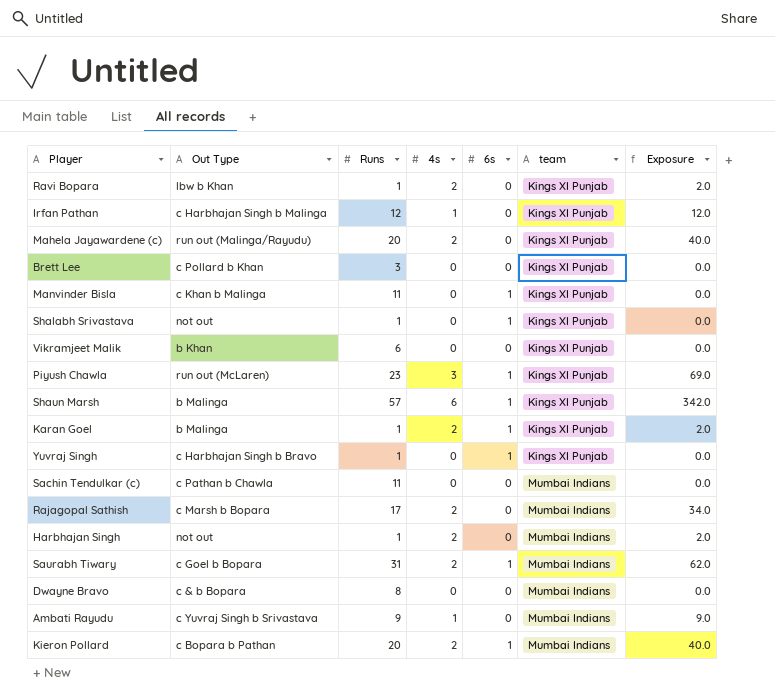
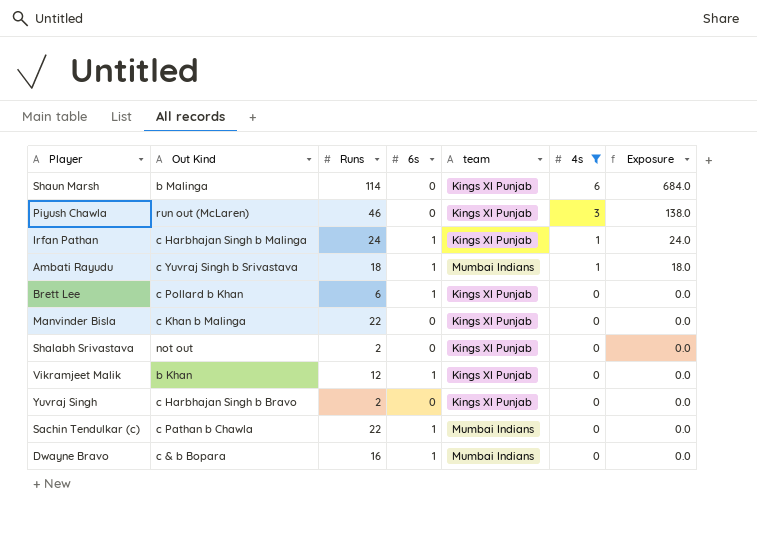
filter: none -> 4s != 2
row order: team ascending -> 4s descending
column name: Out Type -> Out Kind
column 4s | position: 4 -> 6
Shaun Marsh | Runs: 57 -> 114
Shaun Marsh | 6s: 1 -> 0
Shaun Marsh | Exposure: 342.0 -> 684.0
Piyush Chawla | Runs: 23 -> 46
Piyush Chawla | 6s: 1 -> 0
Piyush Chawla | Exposure: 69.0 -> 138.0
Irfan Pathan | Runs: 12 -> 24
Irfan Pathan | 6s: 0 -> 1
Irfan Pathan | Exposure: 12.0 -> 24.0
Ambati Rayudu | Runs: 9 -> 18
Ambati Rayudu | 6s: 0 -> 1
Ambati Rayudu | Exposure: 9.0 -> 18.0
Brett Lee | Runs: 3 -> 6
Brett Lee | 6s: 0 -> 1
Manvinder Bisla | Runs: 11 -> 22
Manvinder Bisla | 6s: 1 -> 0
Shalabh Srivastava | Runs: 1 -> 2
Shalabh Srivastava | 6s: 1 -> 0
Vikramjeet Malik | Runs: 6 -> 12
Vikramjeet Malik | 6s: 0 -> 1
Yuvraj Singh | Runs: 1 -> 2
Yuvraj Singh | 6s: 1 -> 0
Sachin Tendulkar (c) | Runs: 11 -> 22
Sachin Tendulkar (c) | 6s: 0 -> 1
Dwayne Bravo | Runs: 8 -> 16
Dwayne Bravo | 6s: 0 -> 1

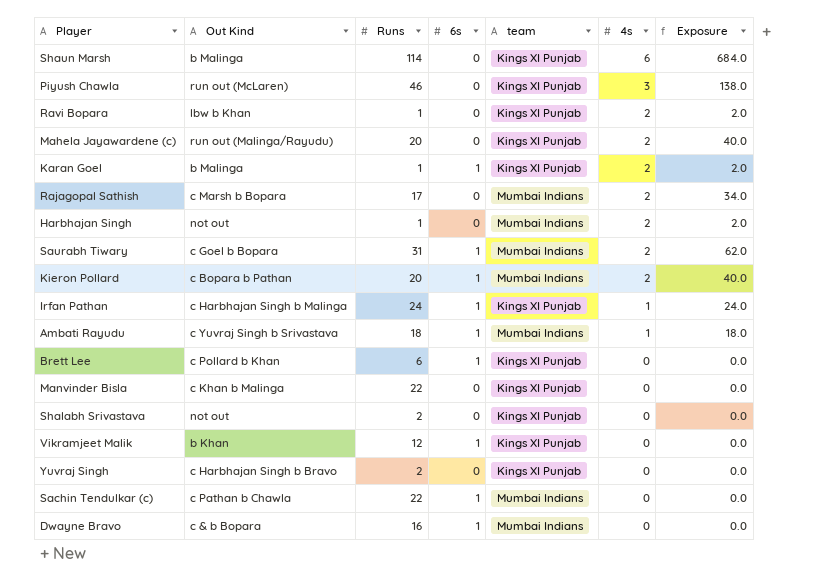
filter: 4s != 2 -> none

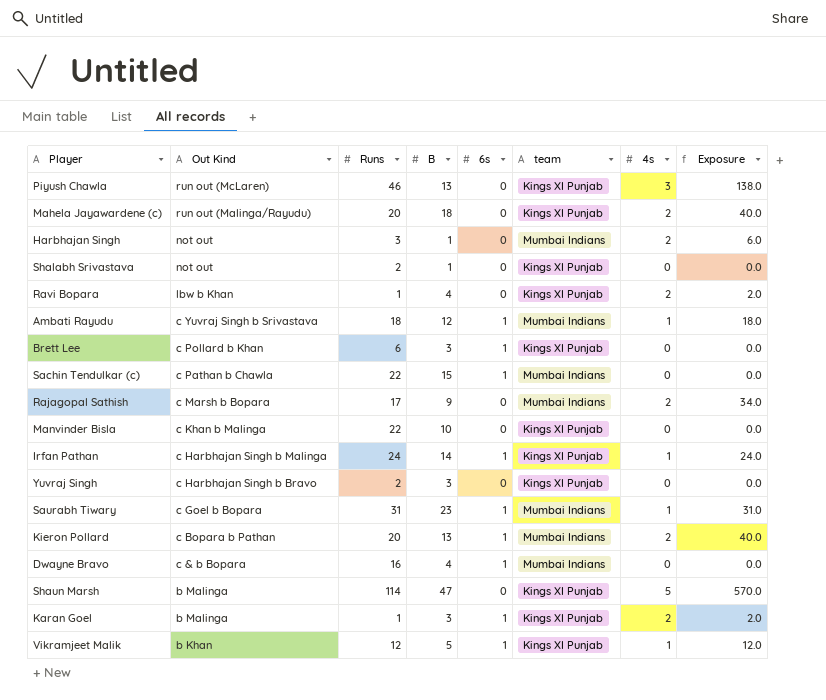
row order: 4s descending -> Out Kind descending
column B | position: none -> 4
Harbhajan Singh | Runs: 1 -> 3
Harbhajan Singh | Exposure: 2.0 -> 6.0
Saurabh Tiwary | 4s: 2 -> 1
Saurabh Tiwary | Exposure: 62.0 -> 31.0
Shaun Marsh | 4s: 6 -> 5
Shaun Marsh | Exposure: 684.0 -> 570.0
Vikramjeet Malik | 4s: 0 -> 1
Vikramjeet Malik | Exposure: 0.0 -> 12.0

